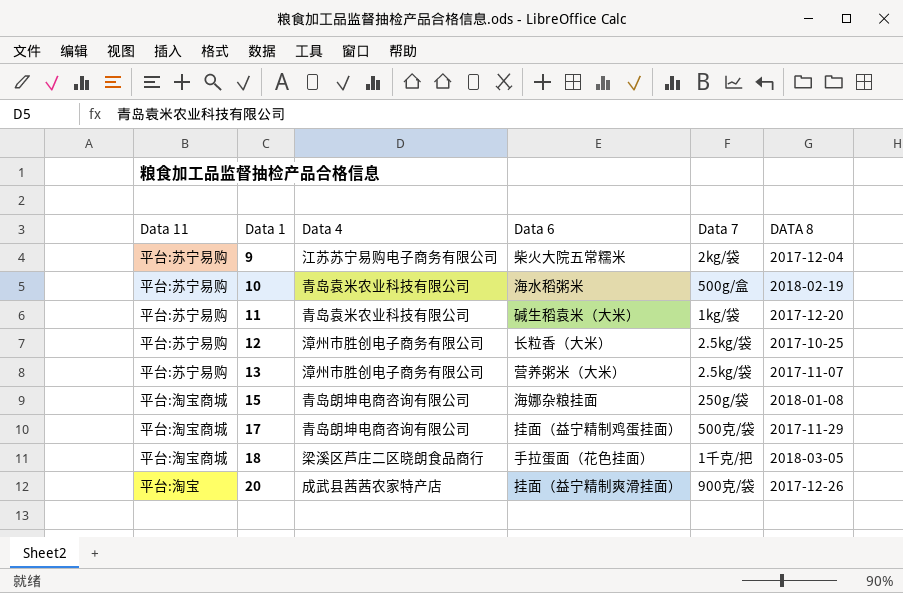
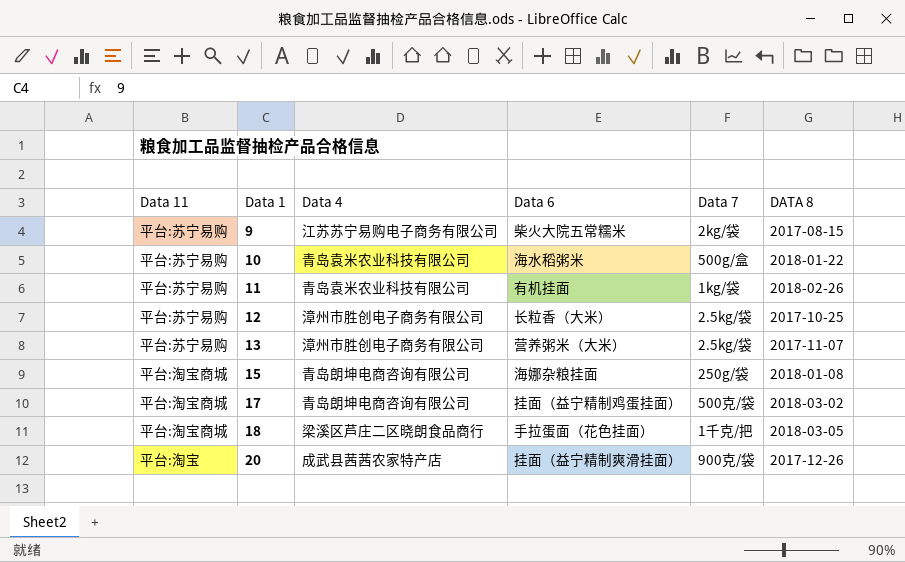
9 | DATA 8: 2017-12-04 -> 2017-08-15
10 | DATA 8: 2018-02-19 -> 2018-01-22
11 | Data 6: 碱生稻袁米（大米） -> 有机挂面
11 | DATA 8: 2017-12-20 -> 2018-02-26
17 | DATA 8: 2017-11-29 -> 2018-03-02

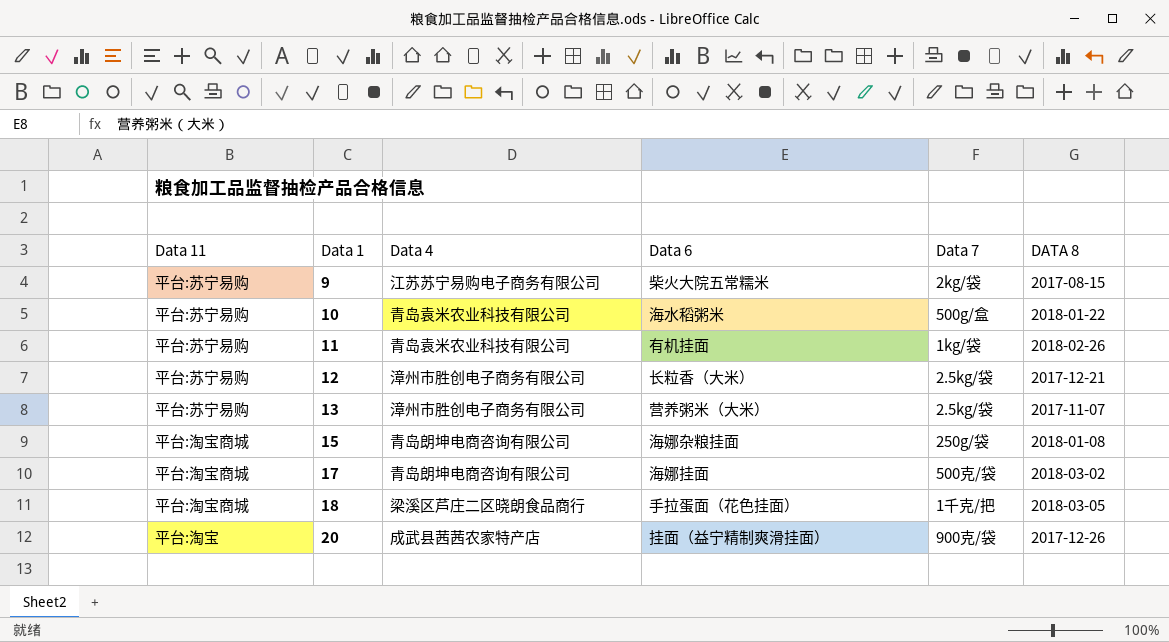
12 | DATA 8: 2017-10-25 -> 2017-12-21
17 | Data 6: 挂面（益宁精制鸡蛋挂面） -> 海娜挂面

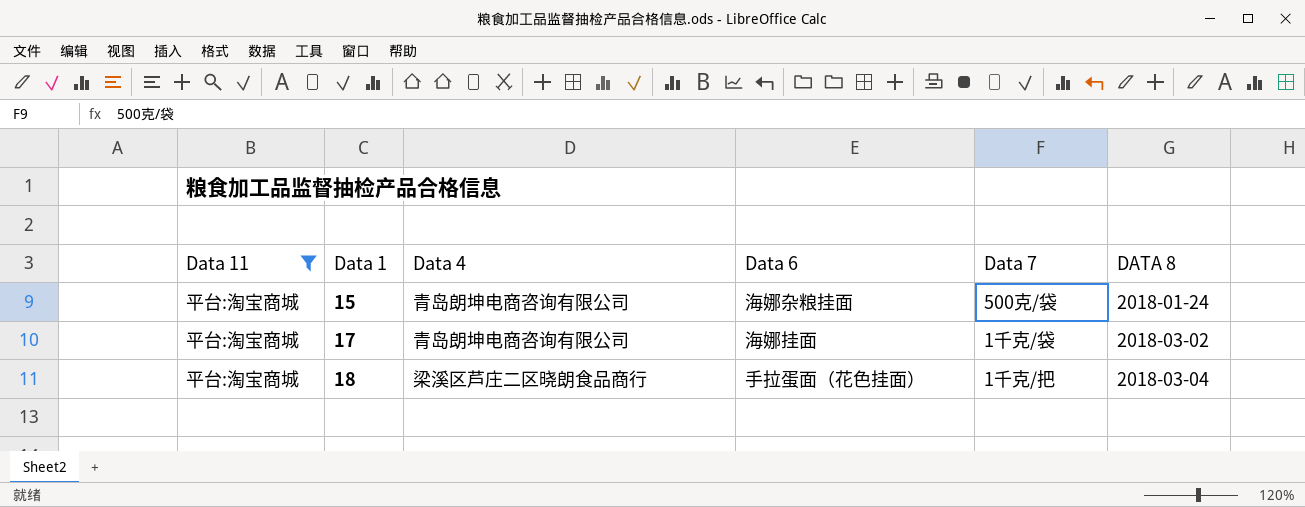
filter: none -> Data 11 = 平台:淘宝商城
15 | Data 7: 250g/袋 -> 500克/袋
15 | DATA 8: 2018-01-08 -> 2018-01-24
17 | Data 7: 500克/袋 -> 1千克/袋
18 | DATA 8: 2018-03-05 -> 2018-03-04

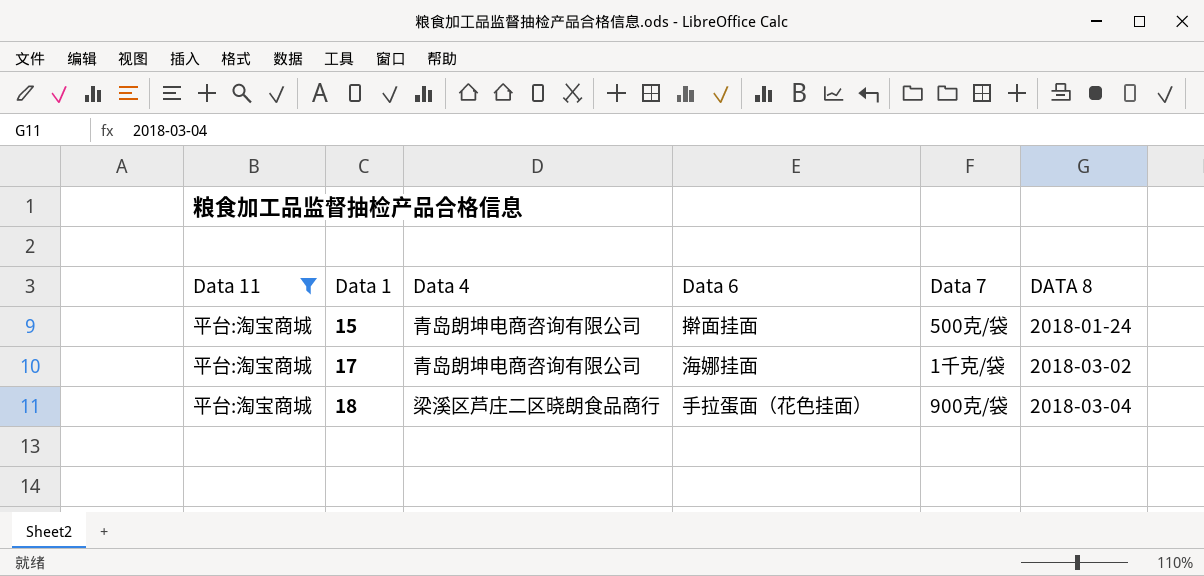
15 | Data 6: 海娜杂粮挂面 -> 擀面挂面
18 | Data 7: 1千克/把 -> 900克/袋

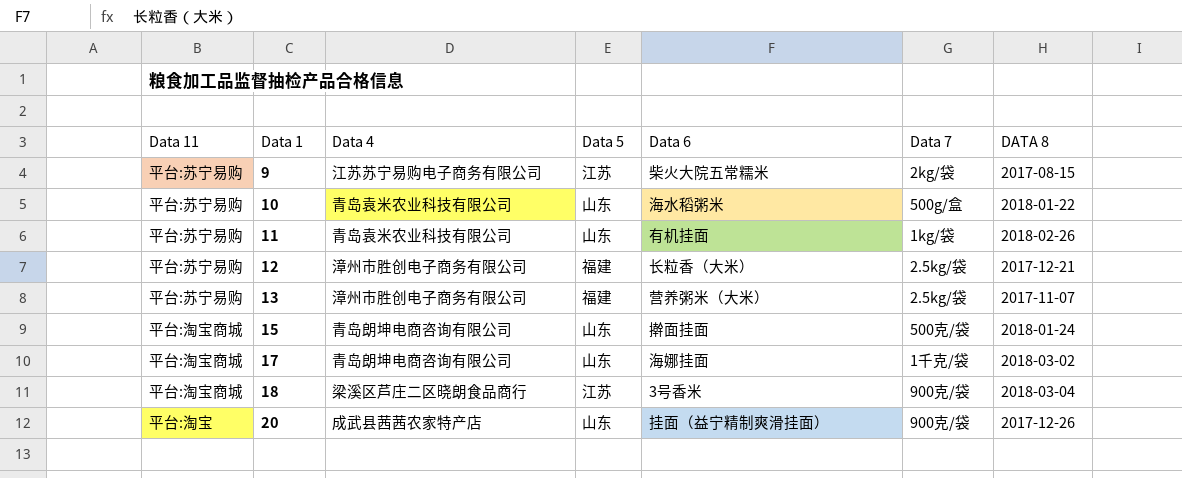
filter: Data 11 = 平台:淘宝商城 -> none
column Data 5 | position: none -> 4
18 | Data 6: 手拉蛋面（花色挂面） -> 3号香米

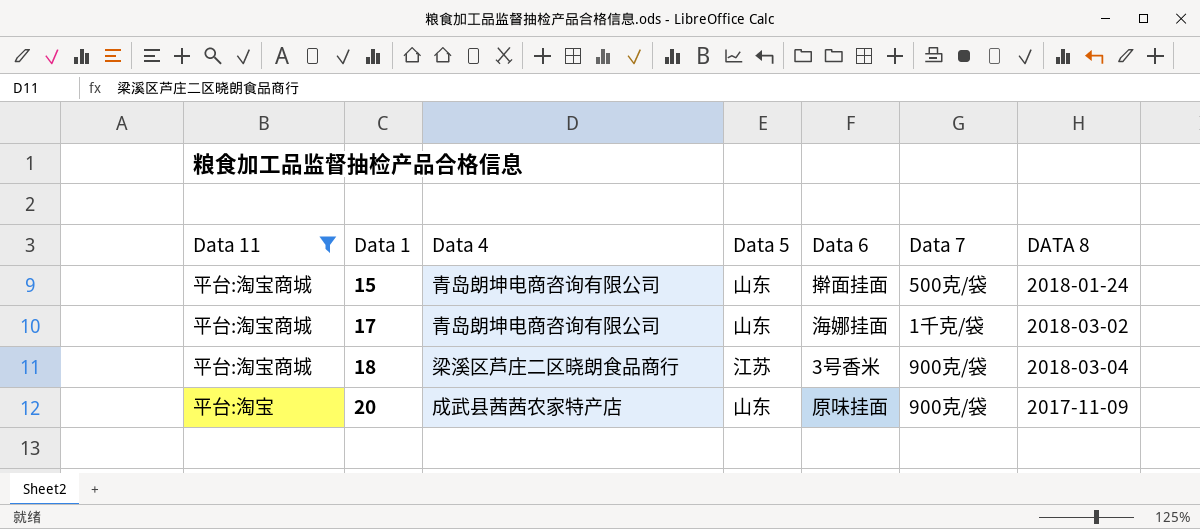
filter: none -> Data 11 != 平台:苏宁易购
20 | Data 6: 挂面（益宁精制爽滑挂面） -> 原味挂面
20 | DATA 8: 2017-12-26 -> 2017-11-09

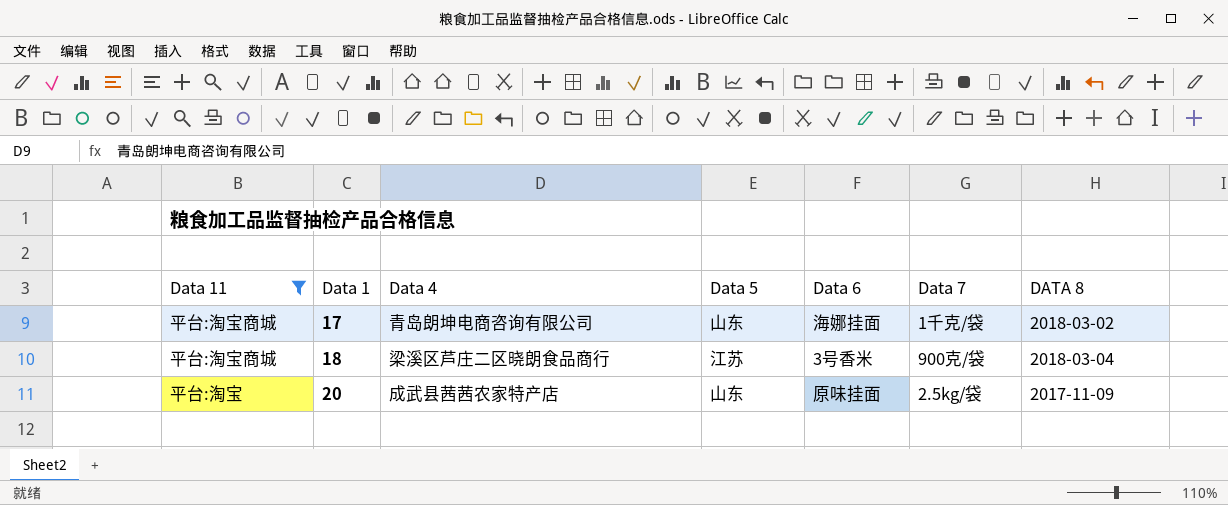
row 15: 平台:淘宝商城 | 青岛朗坤电商咨询有限公司 | 山东 | 擀面挂面 | 500克/袋 | 2018-01-24 -> none
20 | Data 7: 900克/袋 -> 2.5kg/袋

